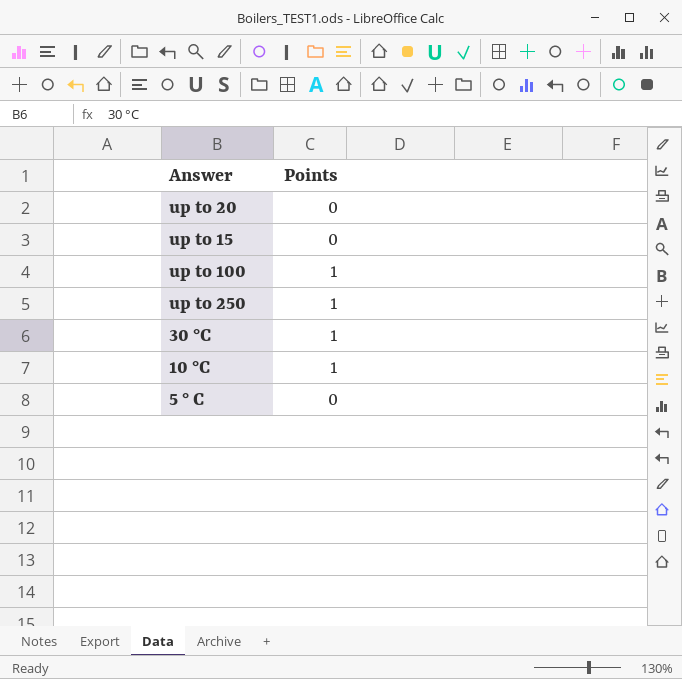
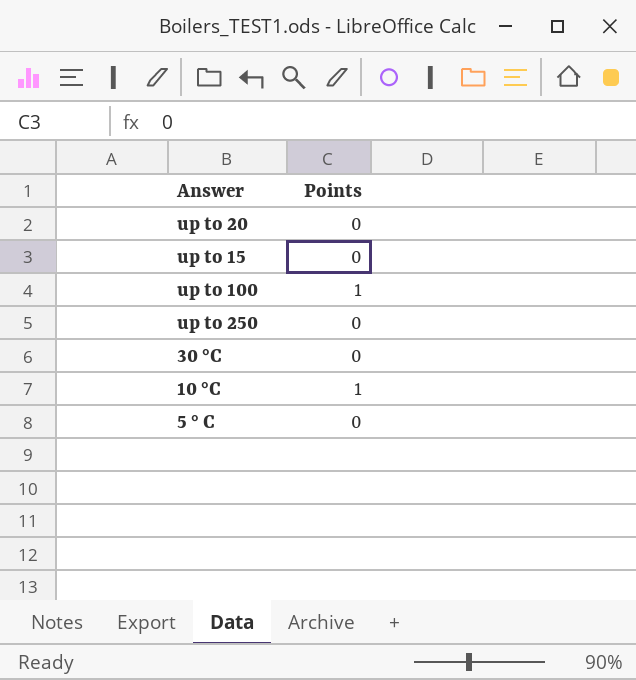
up to 250 | Points: 1 -> 0
30 °C | Points: 1 -> 0

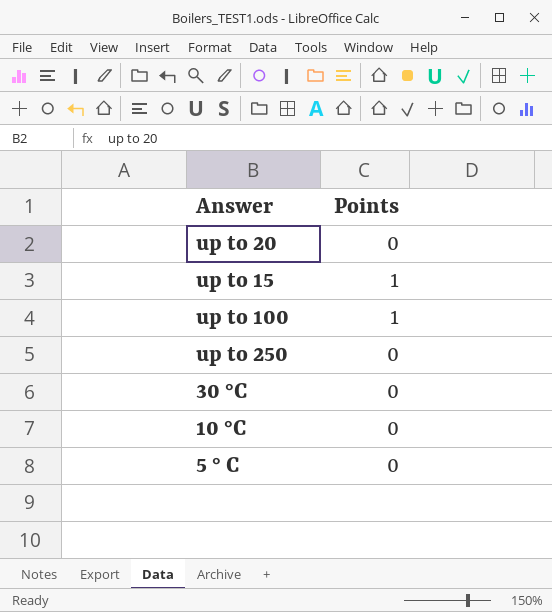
up to 15 | Points: 0 -> 1
10 °C | Points: 1 -> 0

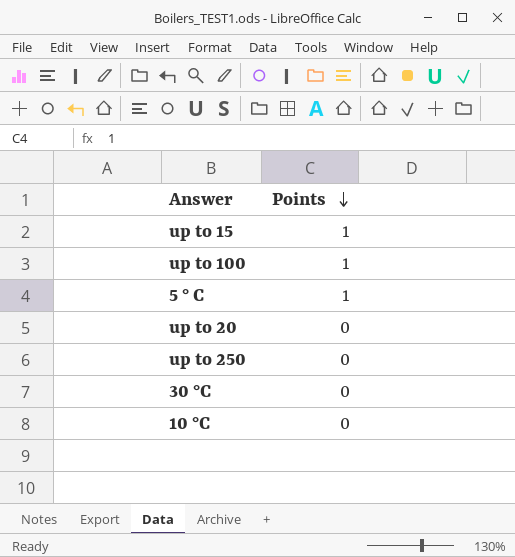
row order: none -> Points descending
5 ° C | Points: 0 -> 1

